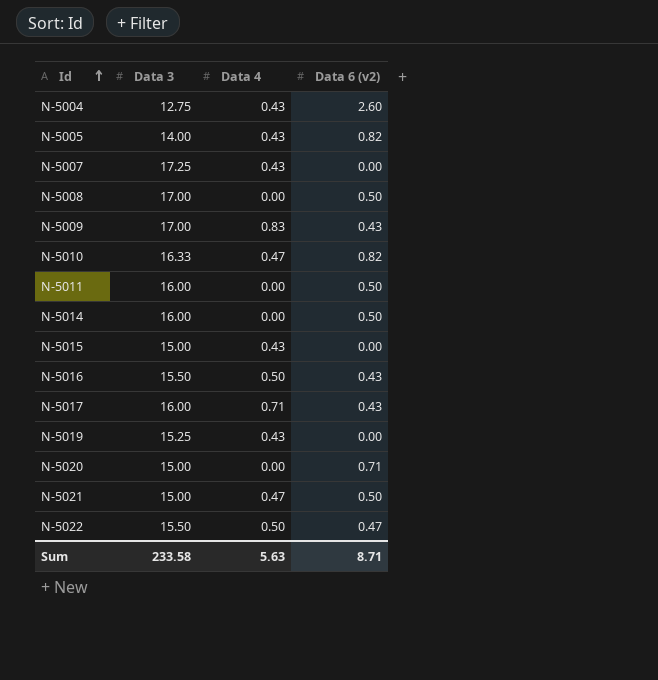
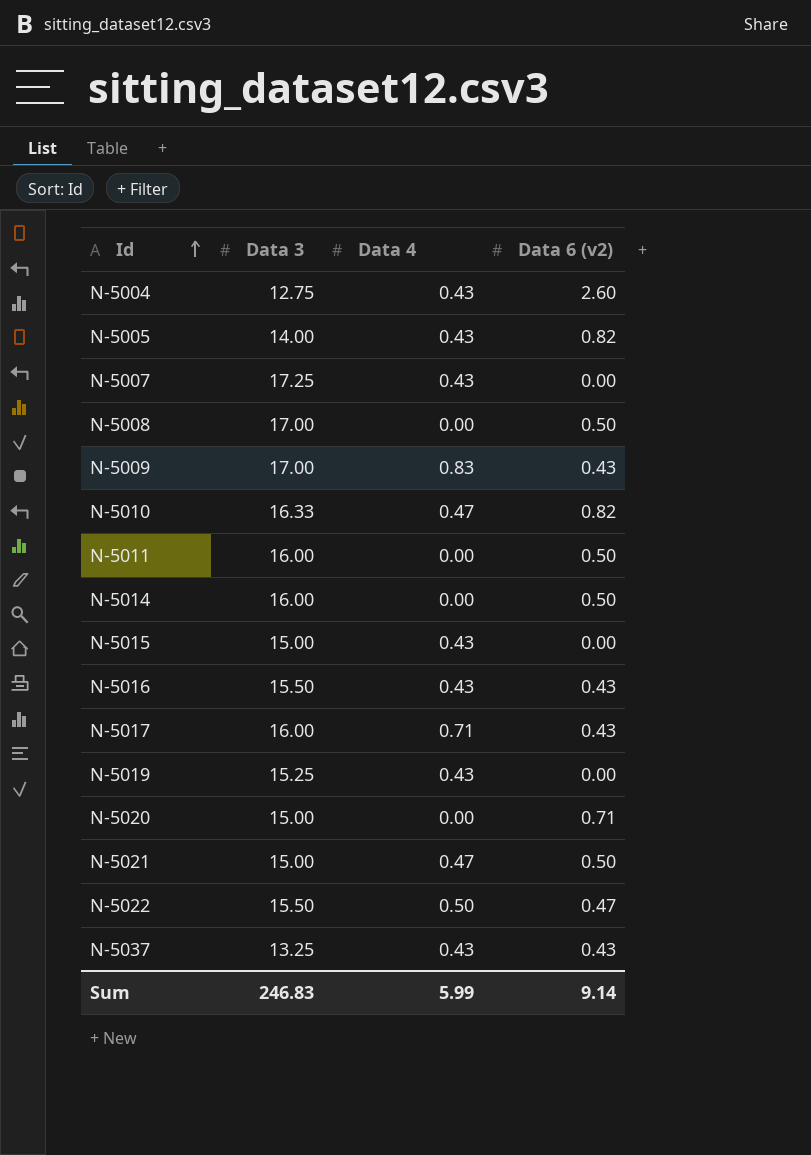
N-5016 | Data 4: 0.50 -> 0.43
row N-5037: none -> 13.25 | 0.43 | 0.43
Sum | Data 3: 233.58 -> 246.83
Sum | Data 4: 5.63 -> 5.99
Sum | Data 6 (v2): 8.71 -> 9.14

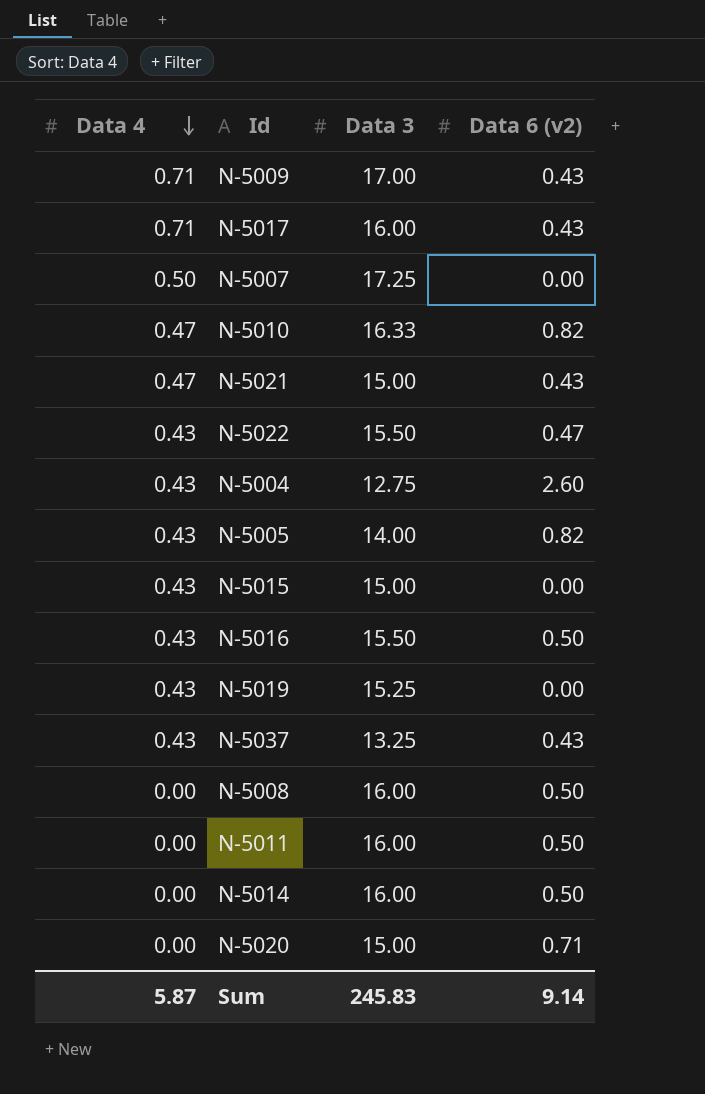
row order: Id ascending -> Data 4 descending
column Data 4 | position: 3 -> 1
N-5009 | Data 4: 0.83 -> 0.71
N-5007 | Data 4: 0.43 -> 0.50
N-5021 | Data 6 (v2): 0.50 -> 0.43
N-5022 | Data 4: 0.50 -> 0.43
N-5016 | Data 6 (v2): 0.43 -> 0.50
N-5008 | Data 3: 17.00 -> 16.00
Sum | Data 4: 5.99 -> 5.87
Sum | Data 3: 246.83 -> 245.83

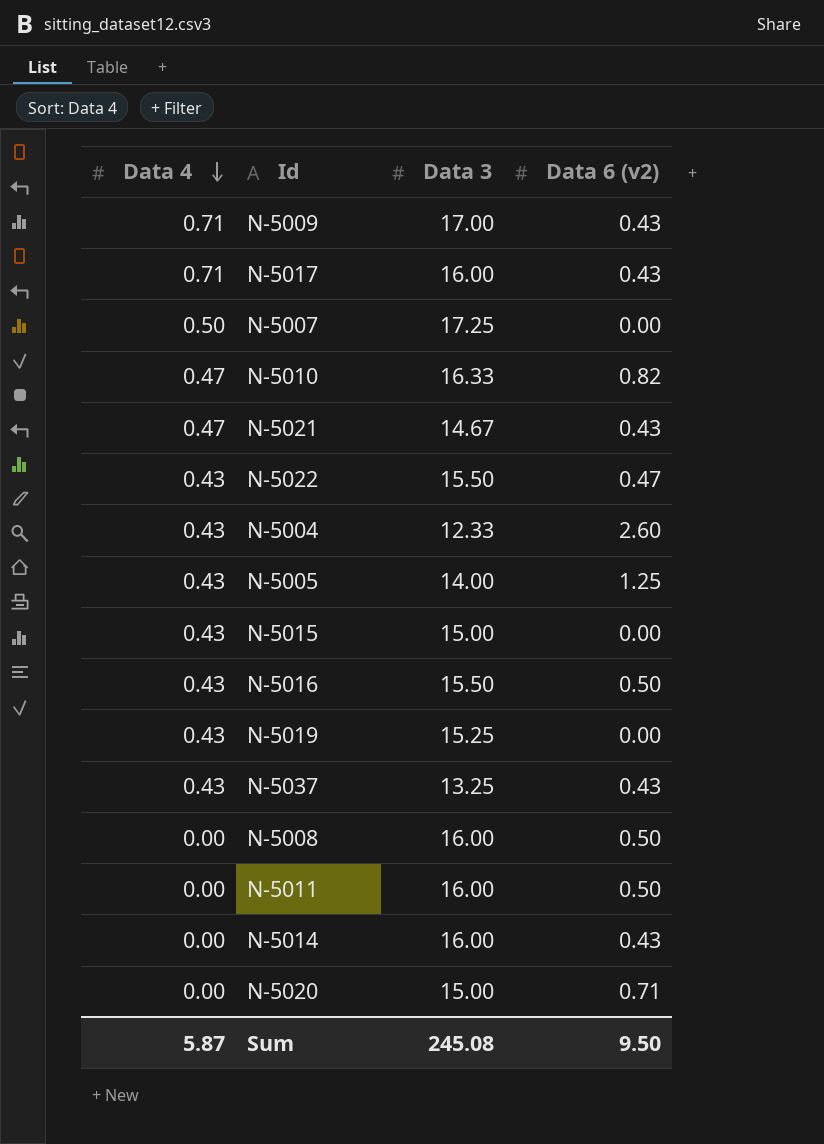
N-5021 | Data 3: 15.00 -> 14.67
N-5004 | Data 3: 12.75 -> 12.33
N-5005 | Data 6 (v2): 0.82 -> 1.25
N-5014 | Data 6 (v2): 0.50 -> 0.43
Sum | Data 3: 245.83 -> 245.08
Sum | Data 6 (v2): 9.14 -> 9.50

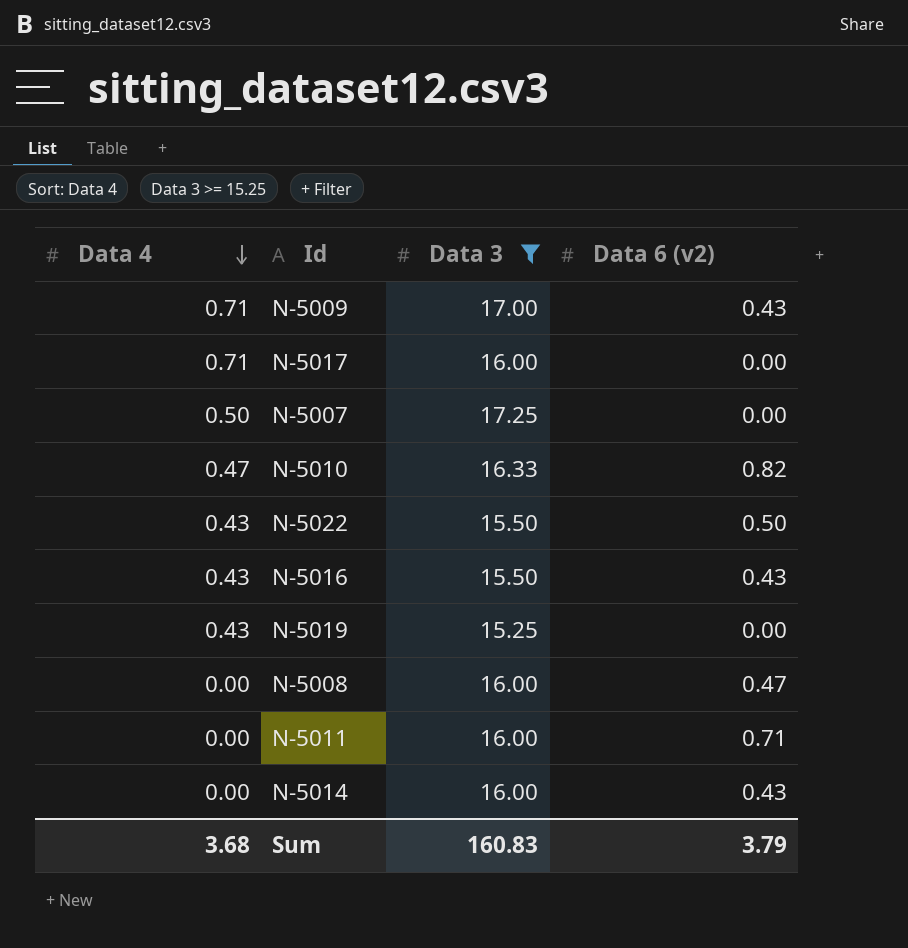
filter: none -> Data 3 >= 15.25
N-5017 | Data 6 (v2): 0.43 -> 0.00
N-5022 | Data 6 (v2): 0.47 -> 0.50
N-5016 | Data 6 (v2): 0.50 -> 0.43
N-5008 | Data 6 (v2): 0.50 -> 0.47
N-5011 | Data 6 (v2): 0.50 -> 0.71
Sum | Data 4: 5.87 -> 3.68
Sum | Data 3: 245.08 -> 160.83
Sum | Data 6 (v2): 9.50 -> 3.79

